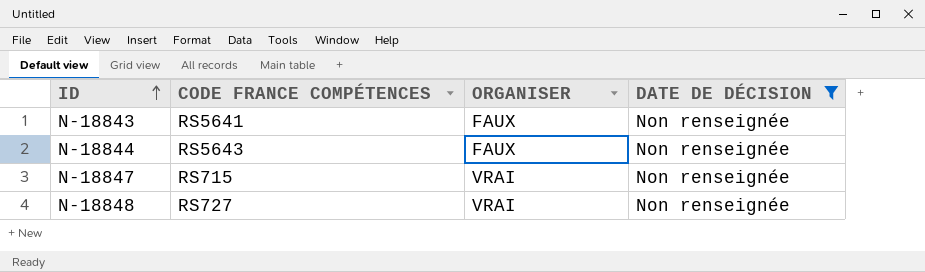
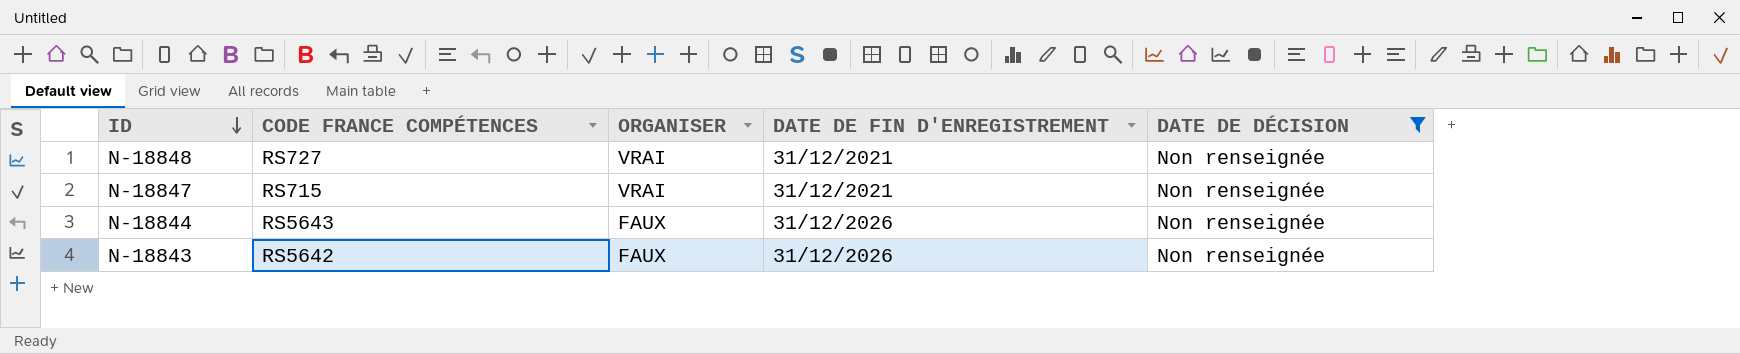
row order: ID ascending -> ID descending
column DATE DE FIN D'ENREGISTREMENT | position: none -> 4
N-18843 | CODE FRANCE COMPÉTENCES: RS5641 -> RS5642

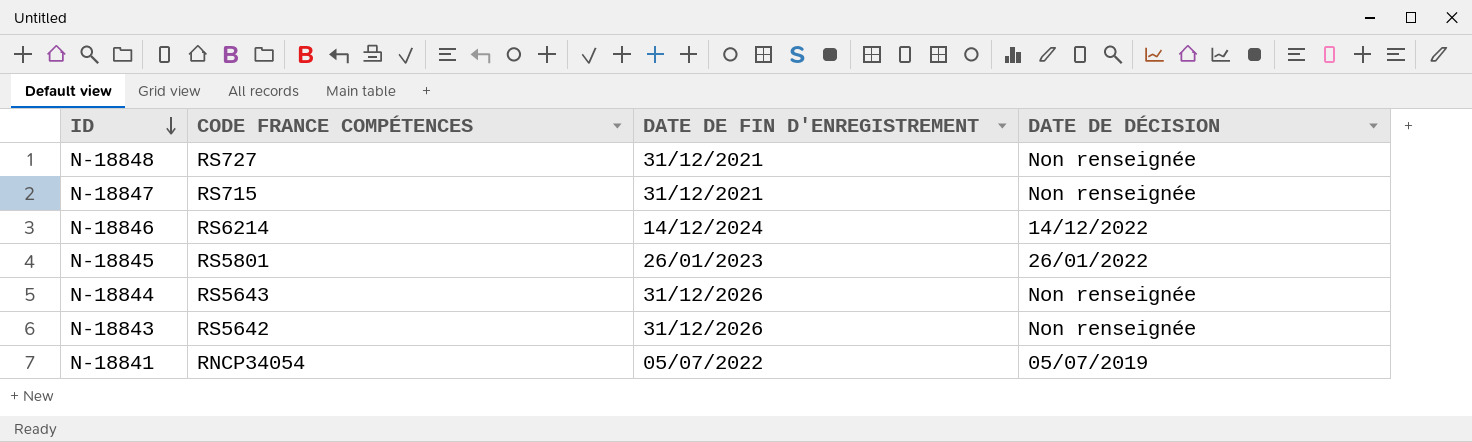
filter: DATE DE DÉCISION = Non renseignée -> none
column ORGANISER | position: 3 -> none

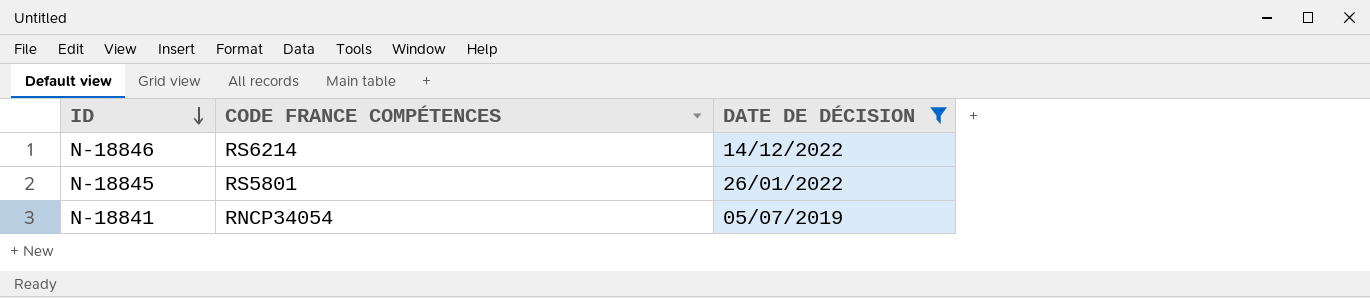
filter: none -> DATE DE DÉCISION != Non renseignée
column DATE DE FIN D'ENREGISTREMENT | position: 3 -> none

